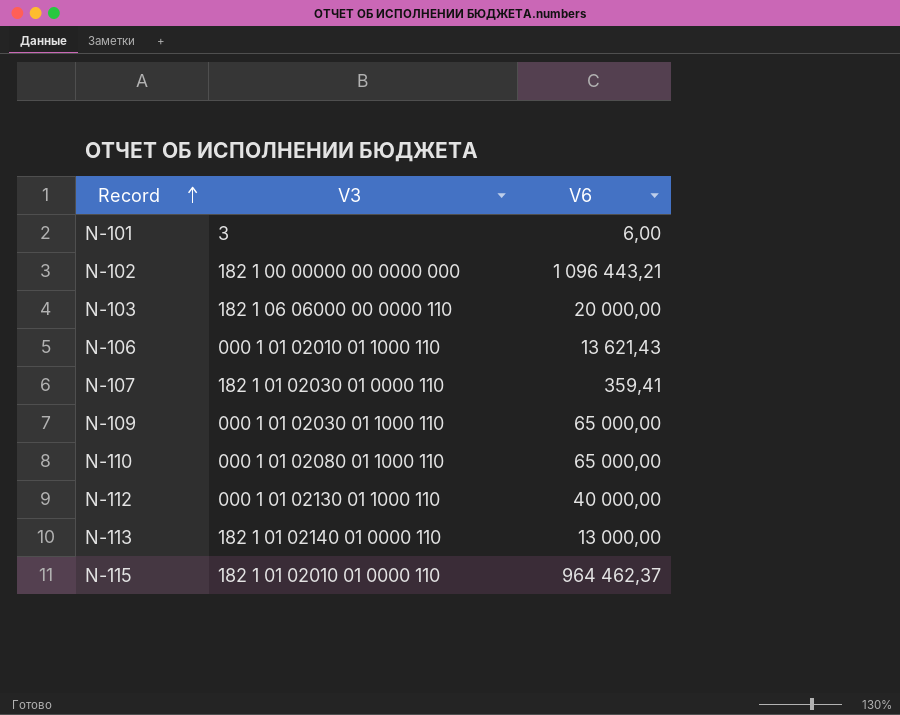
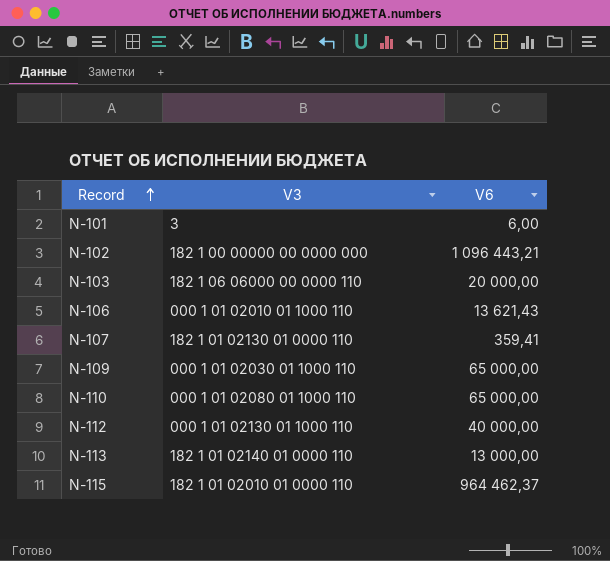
N-107 | V3: 182 1 01 02030 01 0000 110 -> 182 1 01 02130 01 0000 110

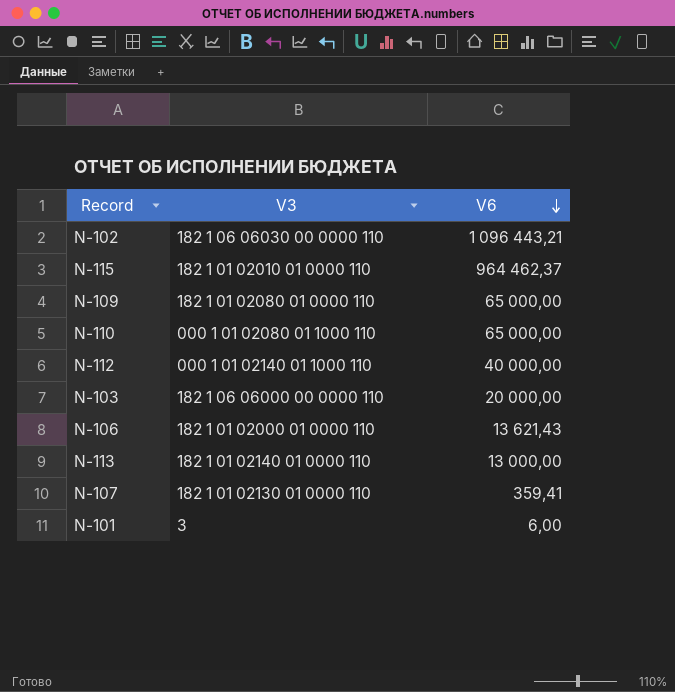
row order: Record ascending -> V6 descending
N-102 | V3: 182 1 00 00000 00 0000 000 -> 182 1 06 06030 00 0000 110
N-109 | V3: 000 1 01 02030 01 1000 110 -> 182 1 01 02080 01 0000 110
N-112 | V3: 000 1 01 02130 01 1000 110 -> 000 1 01 02140 01 1000 110
N-106 | V3: 000 1 01 02010 01 1000 110 -> 182 1 01 02000 01 0000 110

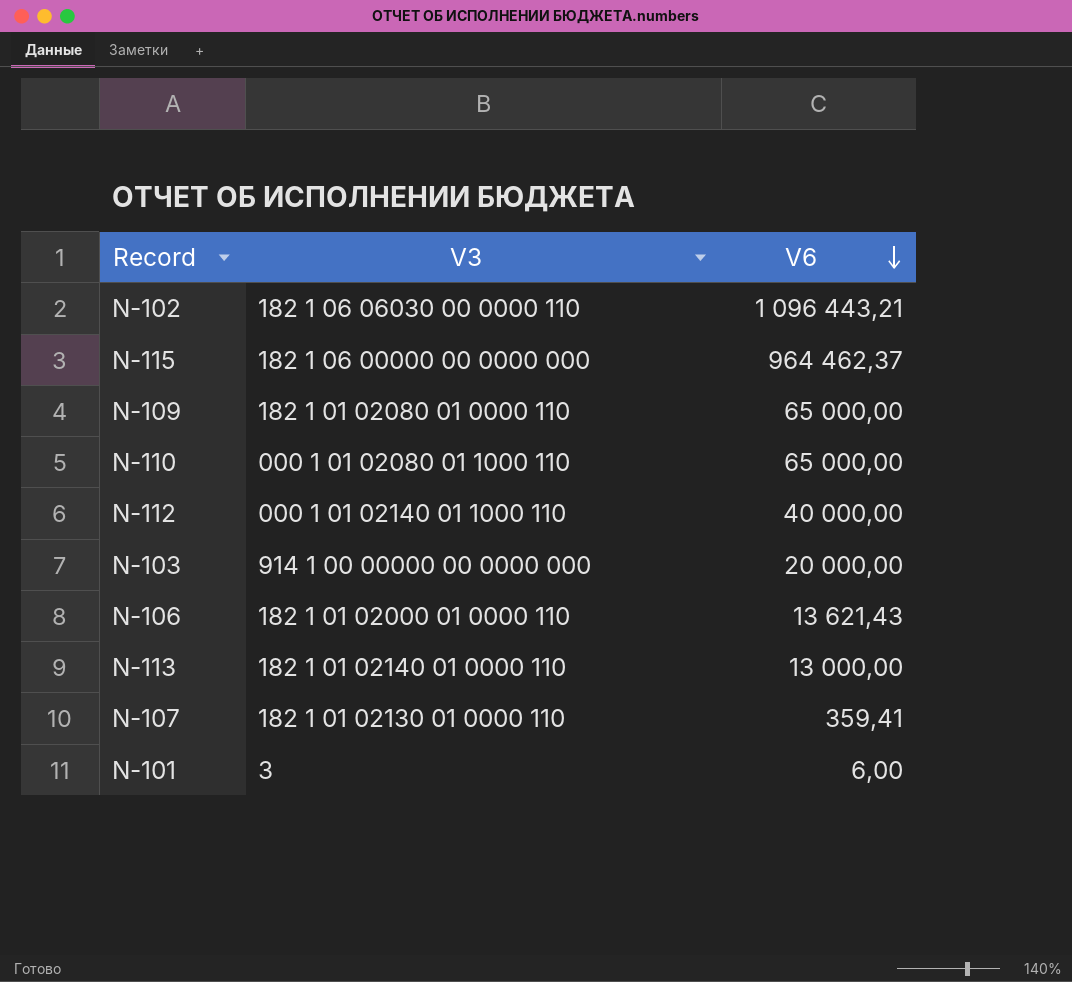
N-115 | V3: 182 1 01 02010 01 0000 110 -> 182 1 06 00000 00 0000 000
N-103 | V3: 182 1 06 06000 00 0000 110 -> 914 1 00 00000 00 0000 000

